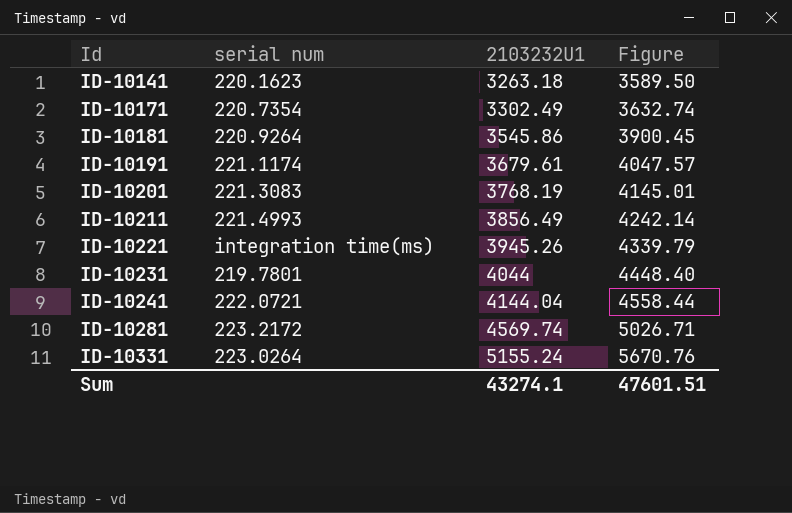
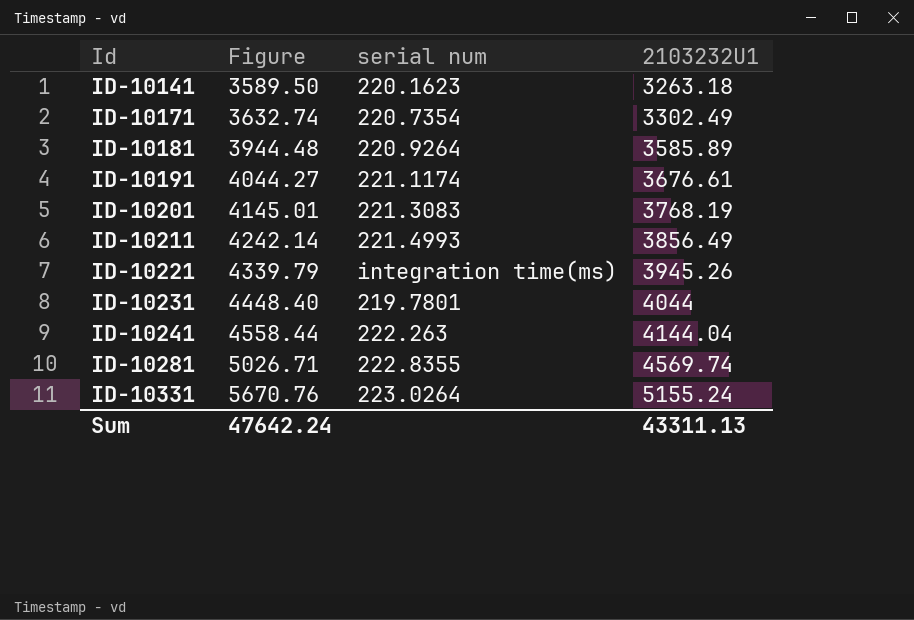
column Figure | position: 4 -> 2
ID-10181 | Figure: 3900.45 -> 3944.48
ID-10181 | 2103232U1: 3545.86 -> 3585.89
ID-10191 | Figure: 4047.57 -> 4044.27
ID-10191 | 2103232U1: 3679.61 -> 3676.61
ID-10241 | serial num: 222.0721 -> 222.263
ID-10281 | serial num: 223.2172 -> 222.8355
Sum | Figure: 47601.51 -> 47642.24
Sum | 2103232U1: 43274.1 -> 43311.13

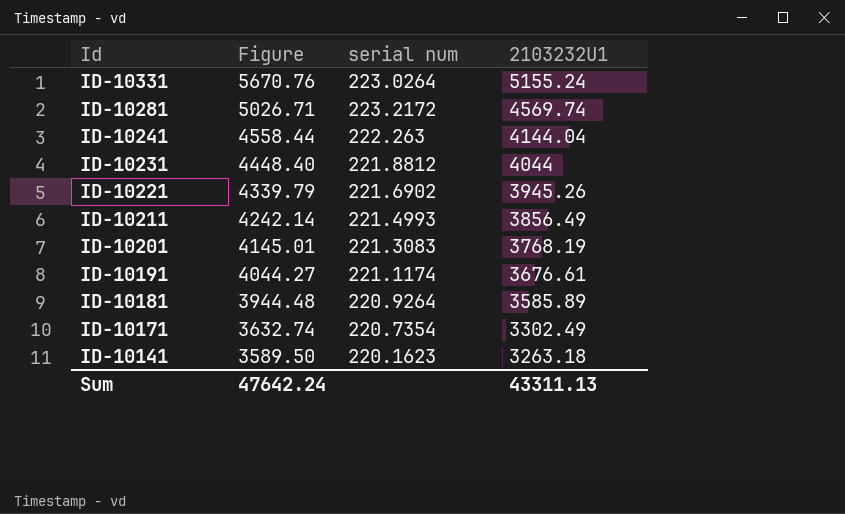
row order: Id ascending -> Id descending
ID-10281 | serial num: 222.8355 -> 223.2172
ID-10231 | serial num: 219.7801 -> 221.8812
ID-10221 | serial num: integration time(ms) -> 221.6902

